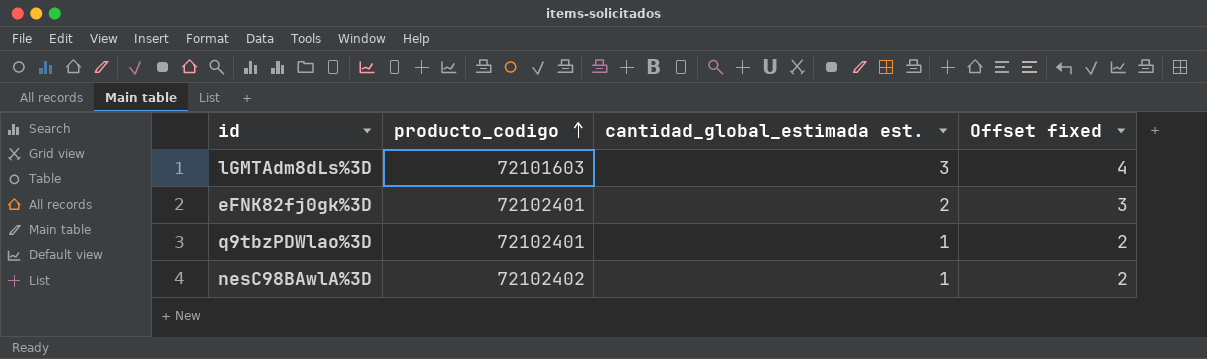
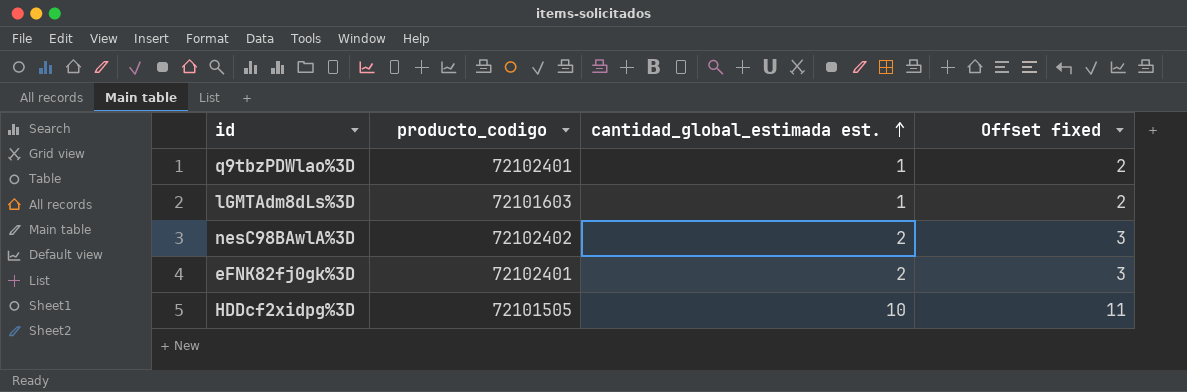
row order: producto_codigo ascending -> cantidad_global_estimada est. ascending
lGMTAdm8dLs%3D | cantidad_global_estimada est.: 3 -> 1
lGMTAdm8dLs%3D | Offset fixed: 4 -> 2
nesC98BAwlA%3D | cantidad_global_estimada est.: 1 -> 2
nesC98BAwlA%3D | Offset fixed: 2 -> 3
row HDDcf2xidpg%3D: none -> 72101505 | 10 | 11

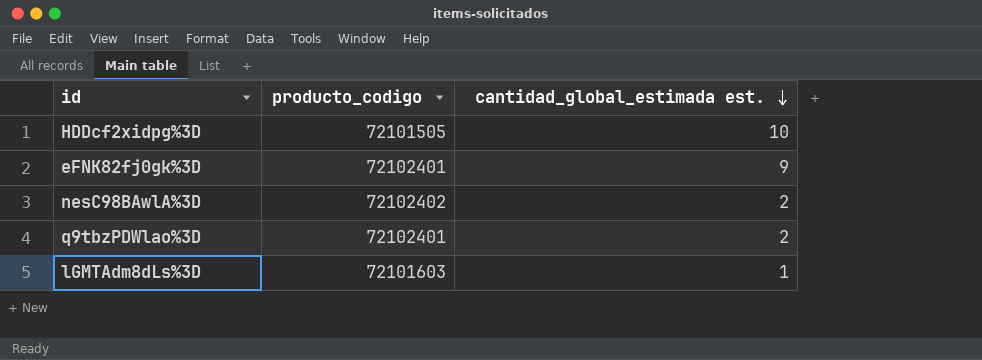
row order: cantidad_global_estimada est. ascending -> cantidad_global_estimada est. descending
column Offset fixed | formula: [cantidad_global_estimada est.] + 1 -> none
eFNK82fj0gk%3D | cantidad_global_estimada est.: 2 -> 9
q9tbzPDWlao%3D | cantidad_global_estimada est.: 1 -> 2

